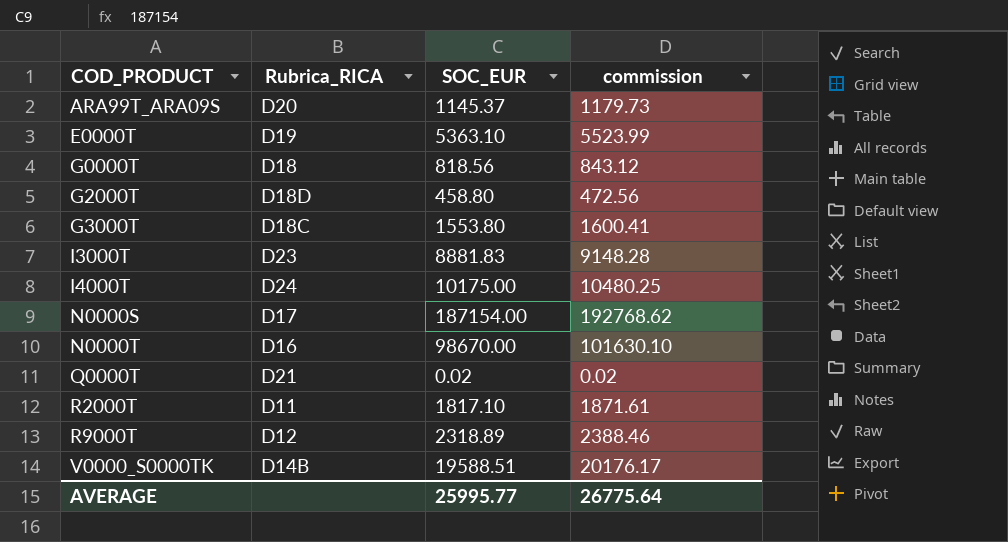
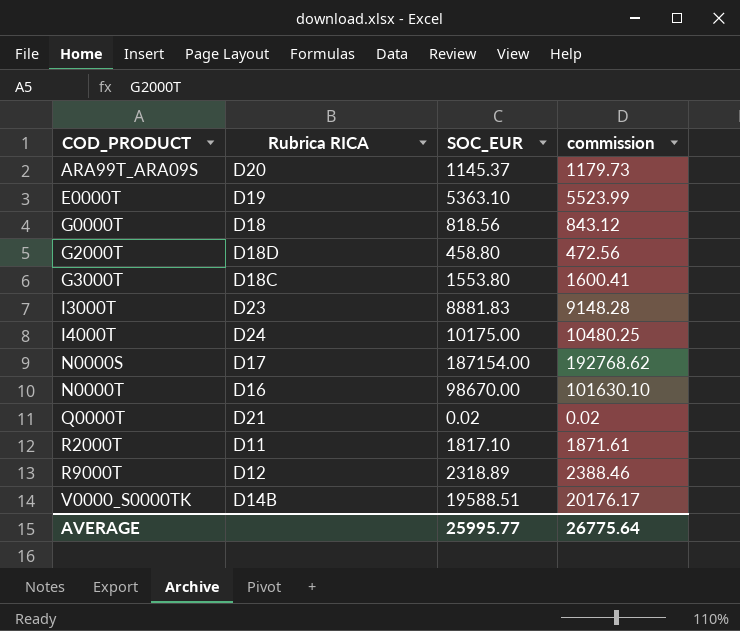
column name: Rubrica_RICA -> Rubrica RICA

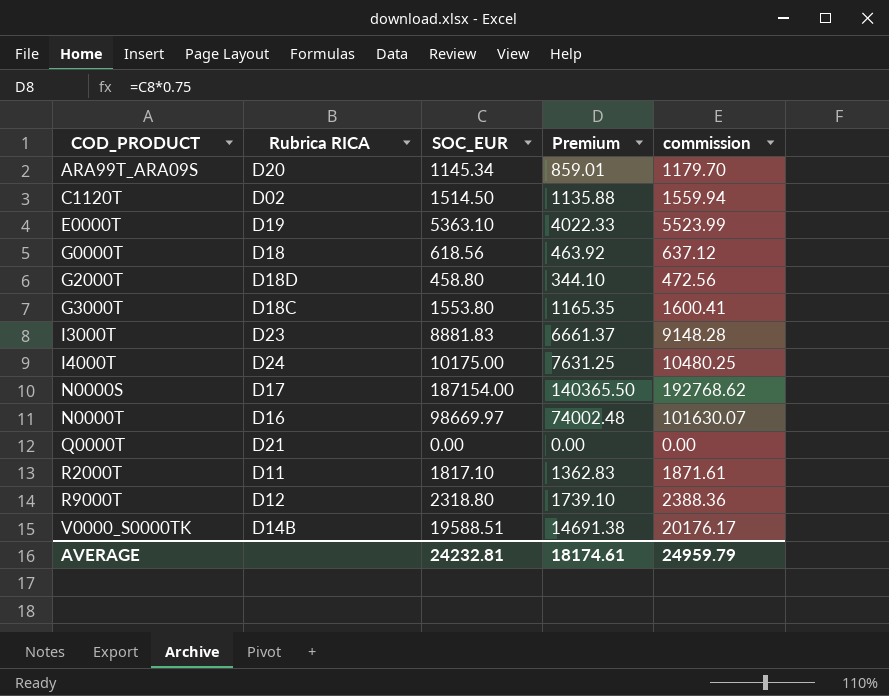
column Premium | formula: none -> [SOC_EUR] * 0.75
ARA99T_ARA09S | SOC_EUR: 1145.37 -> 1145.34
ARA99T_ARA09S | commission: 1179.73 -> 1179.70
row C1120T: none -> D02 | 1514.50 | 1135.88 | 1559.94
G0000T | SOC_EUR: 818.56 -> 618.56
G0000T | commission: 843.12 -> 637.12
N0000T | SOC_EUR: 98670.00 -> 98669.97
N0000T | commission: 101630.10 -> 101630.07
Q0000T | SOC_EUR: 0.02 -> 0.00
Q0000T | commission: 0.02 -> 0.00
R9000T | SOC_EUR: 2318.89 -> 2318.80
R9000T | commission: 2388.46 -> 2388.36
AVERAGE | SOC_EUR: 25995.77 -> 24232.81
AVERAGE | commission: 26775.64 -> 24959.79

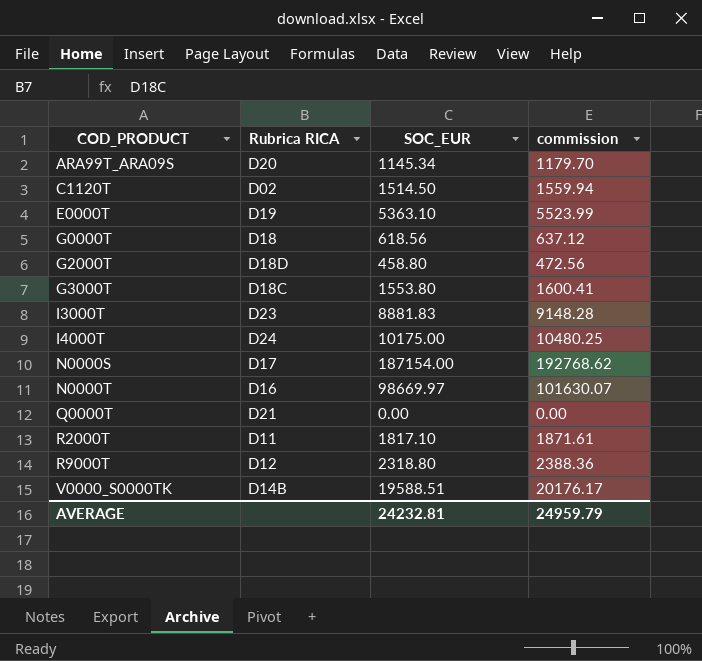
column Premium | formula: [SOC_EUR] * 0.75 -> none

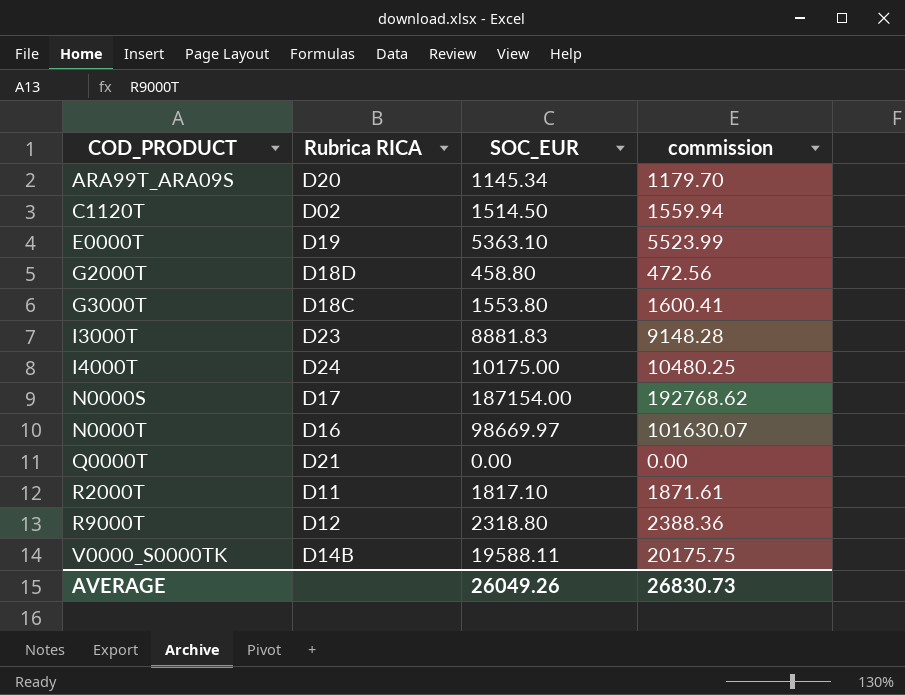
row G0000T: D18 | 618.56 | 637.12 -> none
V0000_S0000TK | SOC_EUR: 19588.51 -> 19588.11
V0000_S0000TK | commission: 20176.17 -> 20175.75
AVERAGE | SOC_EUR: 24232.81 -> 26049.26
AVERAGE | commission: 24959.79 -> 26830.73

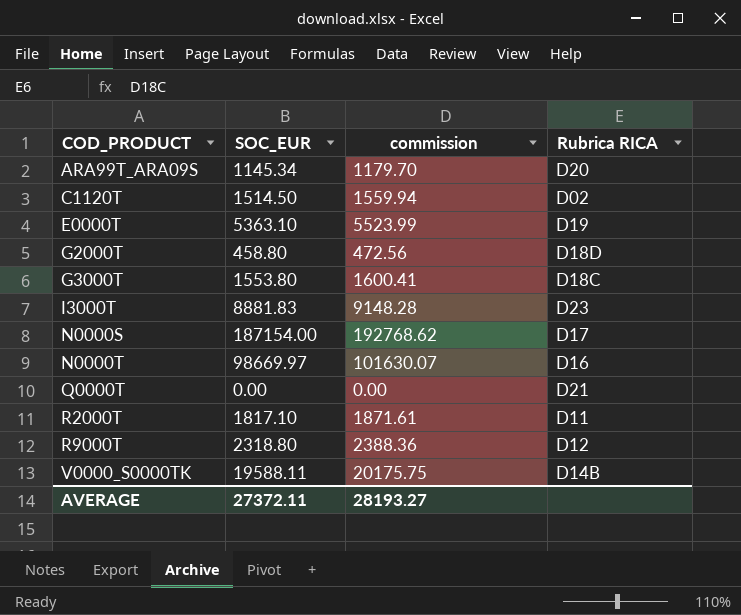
column Rubrica RICA | position: 2 -> 4
row I4000T: D24 | 10175.00 | 10480.25 -> none
AVERAGE | SOC_EUR: 26049.26 -> 27372.11
AVERAGE | commission: 26830.73 -> 28193.27

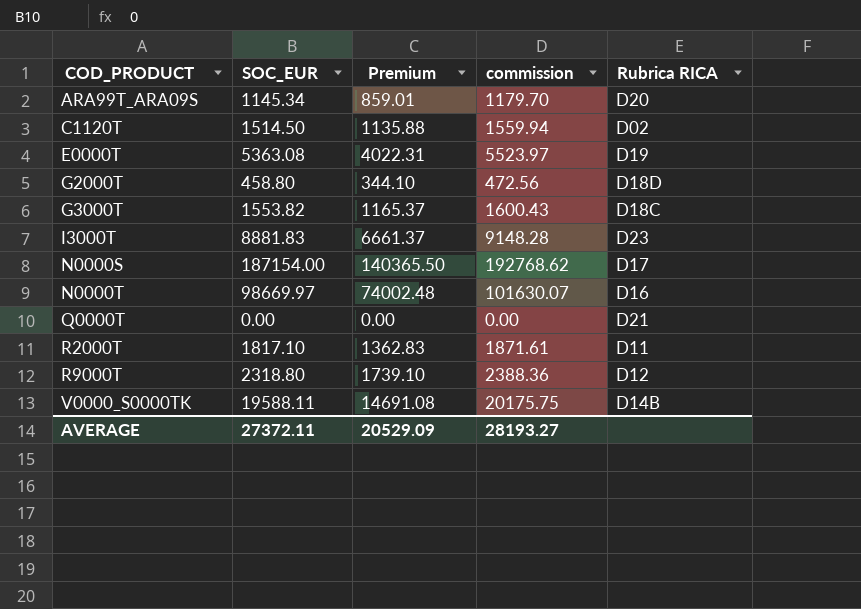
column Premium | formula: none -> [SOC_EUR] * 0.75
E0000T | SOC_EUR: 5363.10 -> 5363.08
E0000T | commission: 5523.99 -> 5523.97
G3000T | SOC_EUR: 1553.80 -> 1553.82
G3000T | commission: 1600.41 -> 1600.43

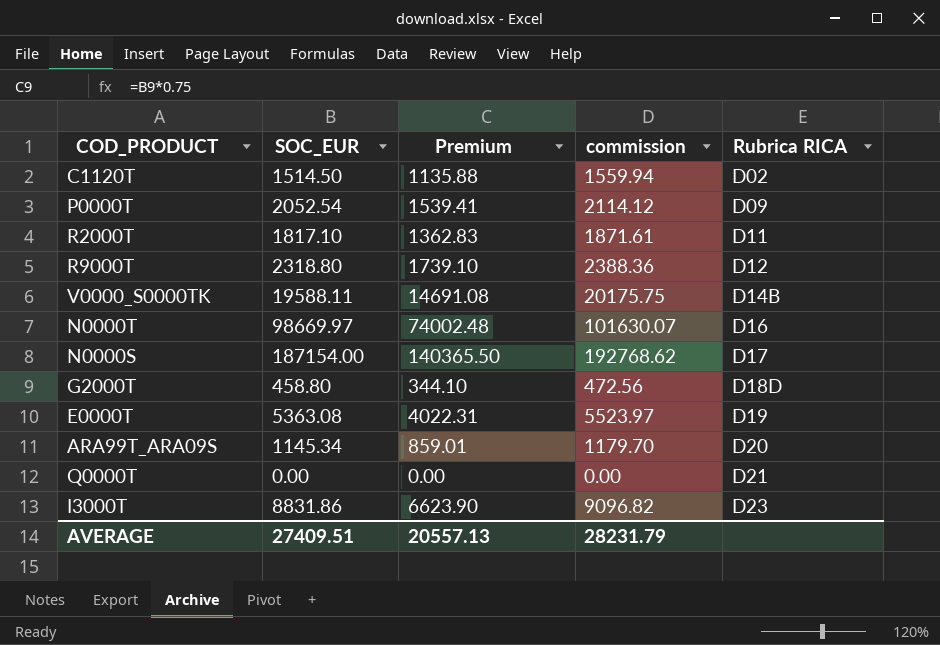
row order: COD_PRODUCT ascending -> Rubrica RICA ascending
row G3000T: 1553.82 | 1165.37 | 1600.43 | D18C -> none
row P0000T: none -> 2052.54 | 1539.41 | 2114.12 | D09
I3000T | SOC_EUR: 8881.83 -> 8831.86
I3000T | Premium: 6661.37 -> 6623.90
I3000T | commission: 9148.28 -> 9096.82
AVERAGE | SOC_EUR: 27372.11 -> 27409.51
AVERAGE | Premium: 20529.09 -> 20557.13
AVERAGE | commission: 28193.27 -> 28231.79

